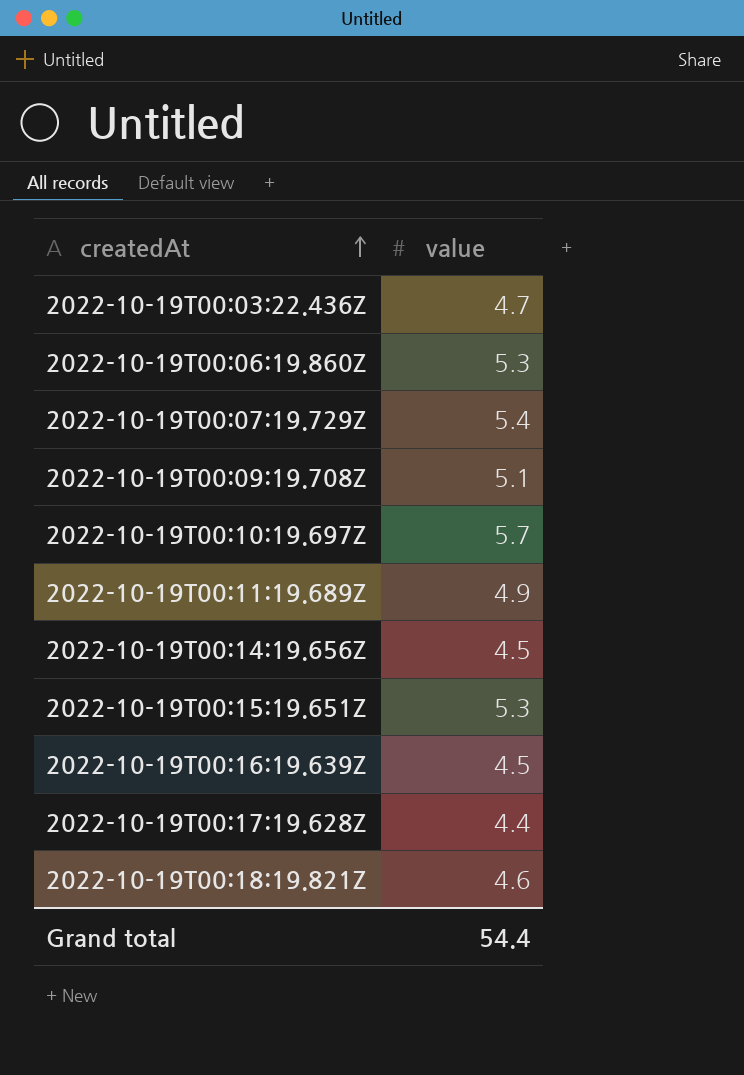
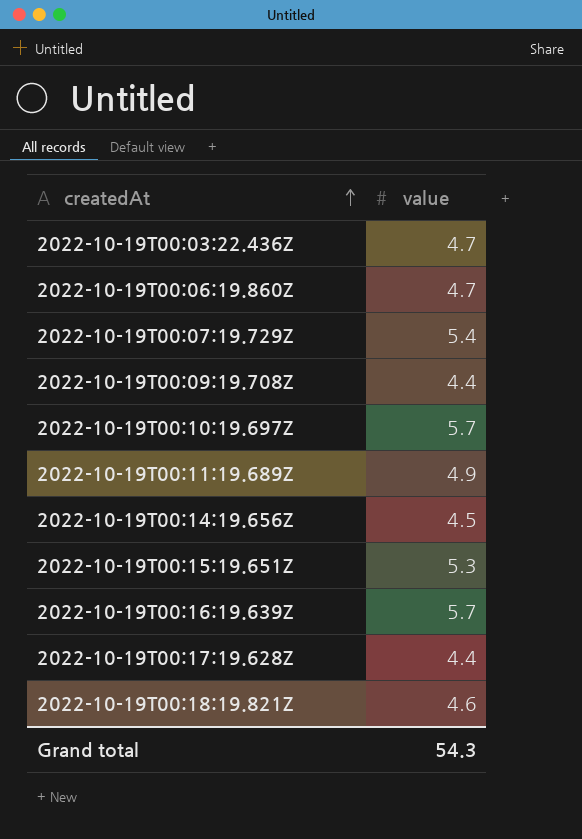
2022-10-19T00:06:19.860Z | value: 5.3 -> 4.7
2022-10-19T00:09:19.708Z | value: 5.1 -> 4.4
2022-10-19T00:16:19.639Z | value: 4.5 -> 5.7
Grand total | value: 54.4 -> 54.3

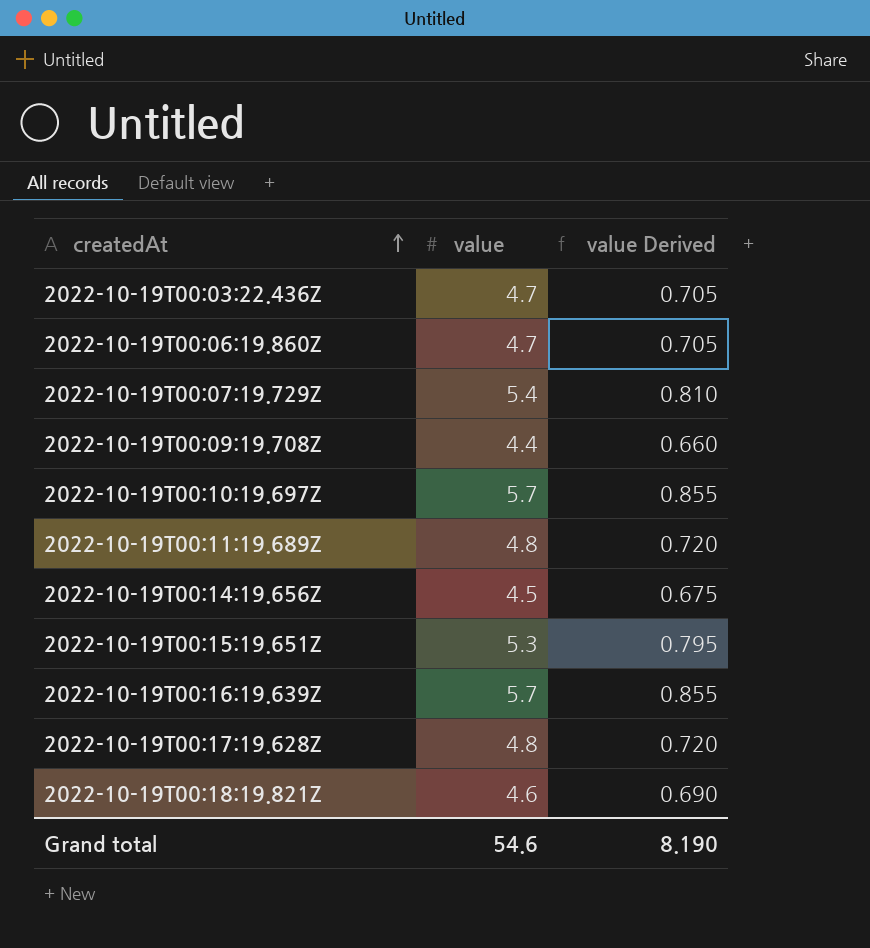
column value Derived | formula: none -> [value] * 0.15
2022-10-19T00:11:19.689Z | value: 4.9 -> 4.8
2022-10-19T00:17:19.628Z | value: 4.4 -> 4.8
Grand total | value: 54.3 -> 54.6

